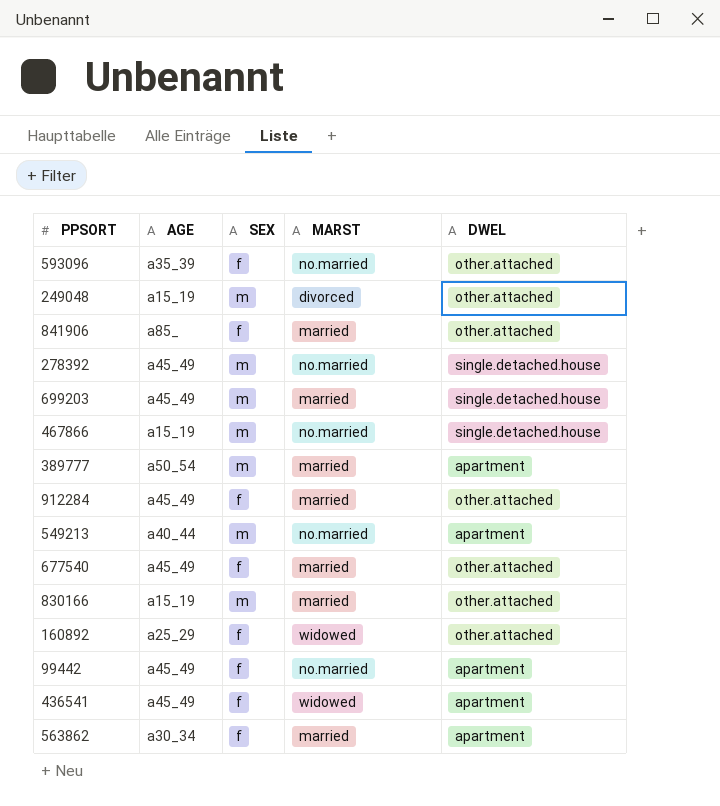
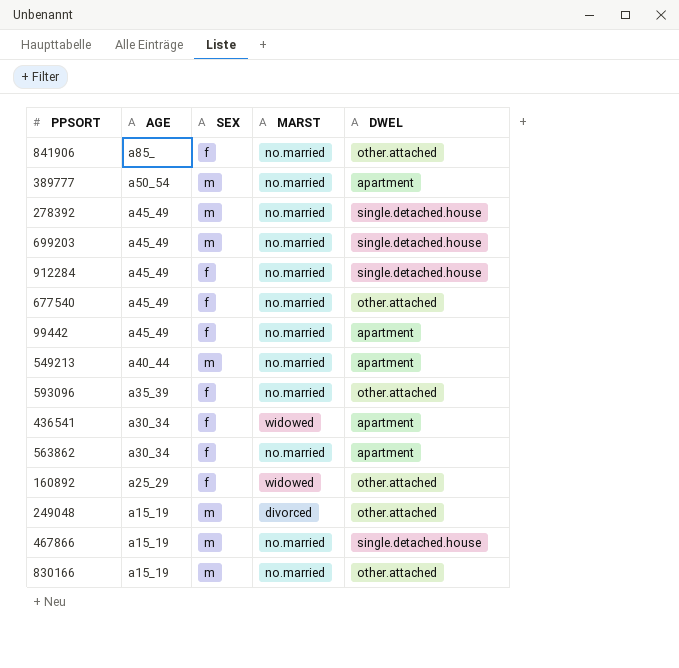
row order: none -> AGE descending
841906 | MARST: married -> no.married
389777 | MARST: married -> no.married
699203 | MARST: married -> no.married
912284 | MARST: married -> no.married
912284 | DWEL: other.attached -> single.detached.house
677540 | MARST: married -> no.married
436541 | AGE: a45_49 -> a30_34
563862 | MARST: married -> no.married
830166 | MARST: married -> no.married

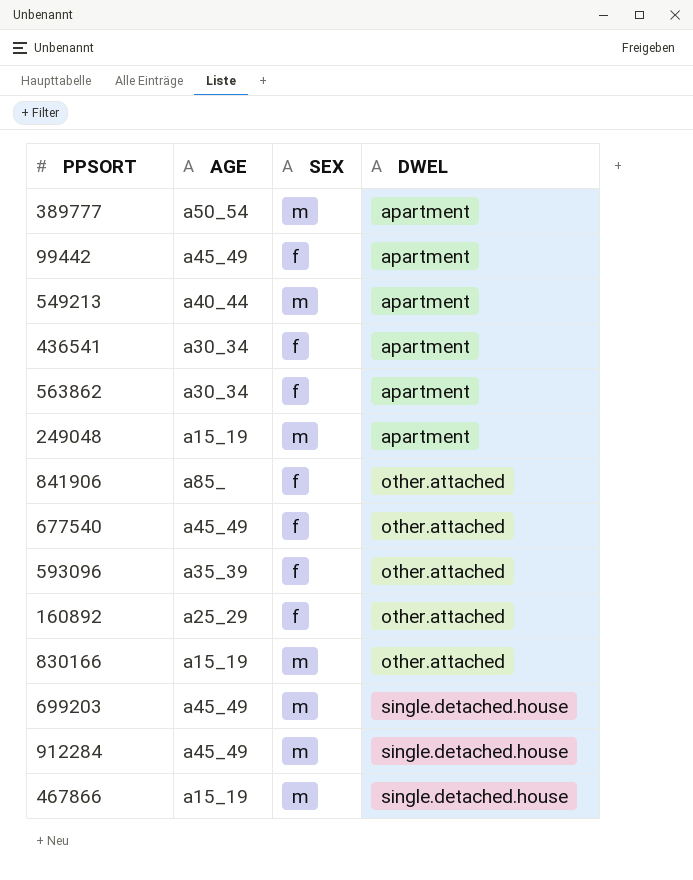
row order: AGE descending -> DWEL ascending
column MARST | position: 4 -> none
row 278392: a45_49 | m | no.married | single.detached.house -> none
249048 | DWEL: other.attached -> apartment
912284 | SEX: f -> m

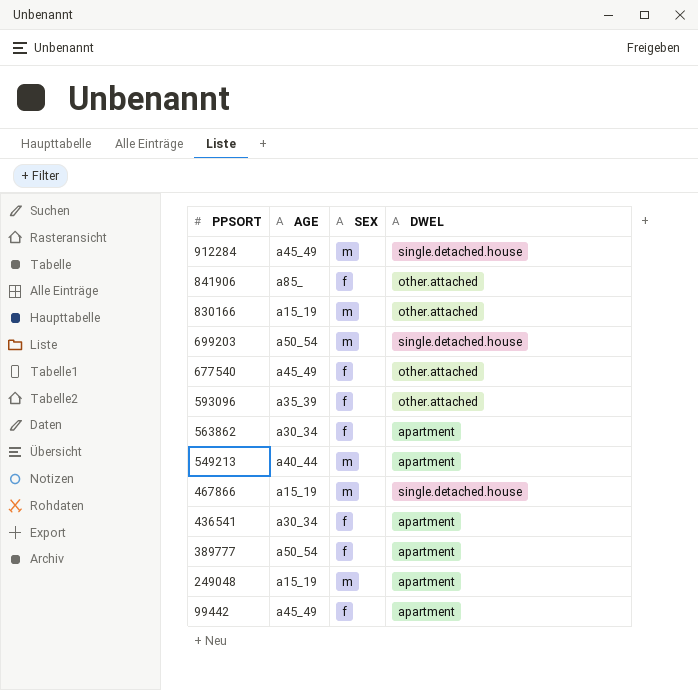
row order: DWEL ascending -> PPSORT descending
row 160892: a25_29 | f | other.attached -> none
699203 | AGE: a45_49 -> a50_54
389777 | SEX: m -> f

